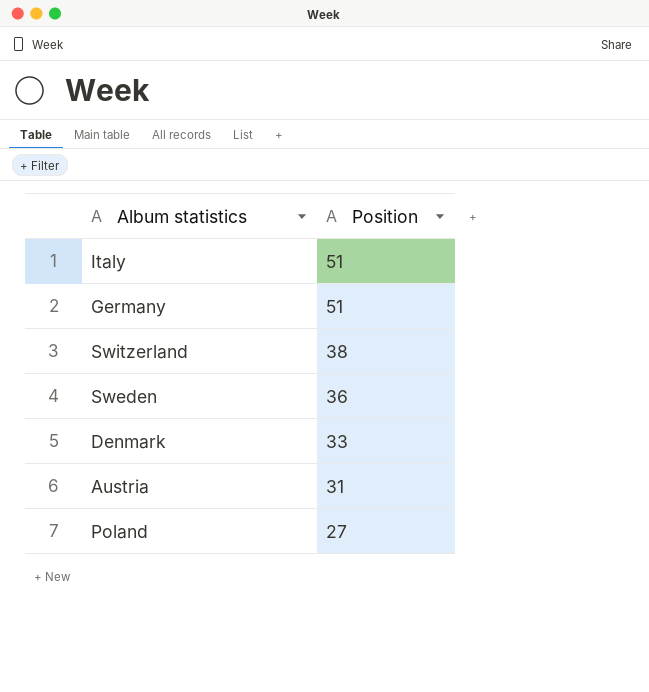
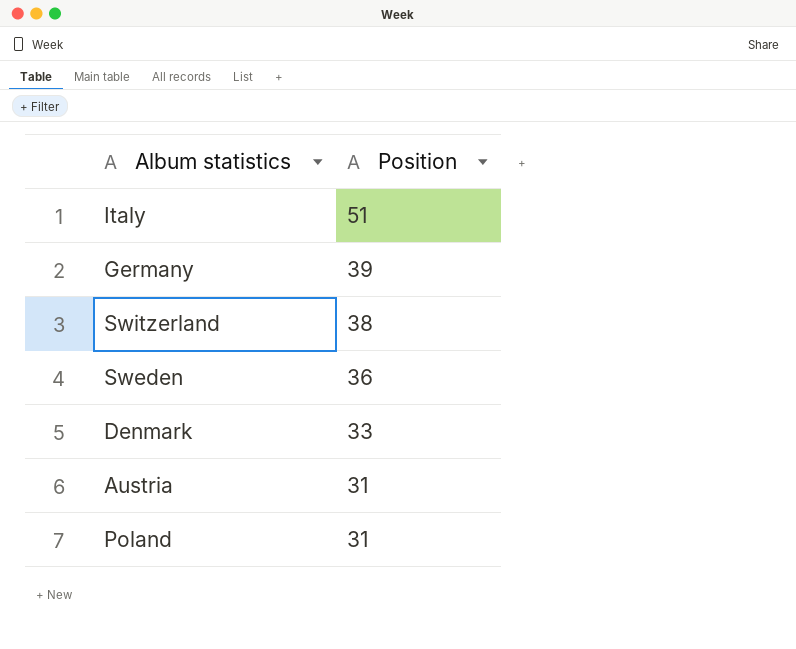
Germany | Position: 51 -> 39
Poland | Position: 27 -> 31

